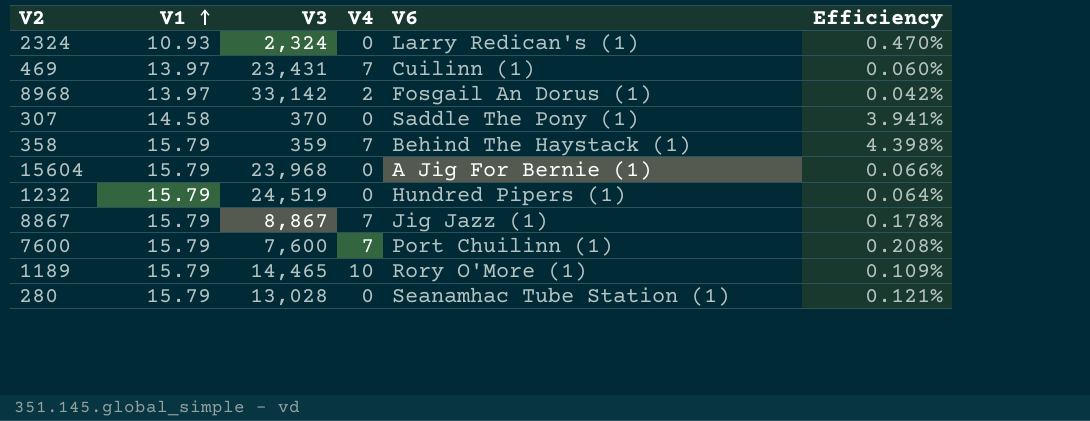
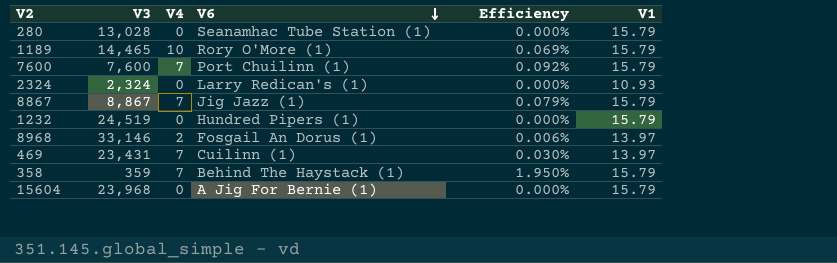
row order: V1 ascending -> V6 descending
column Efficiency | formula: [V1] / [V3] -> [V4] / [V3]
column V1 | position: 2 -> 6
row 307: 14.58 | 370 | 0 | Saddle The Pony (1) | 3.941% -> none
8968 | V3: 33,142 -> 33,146

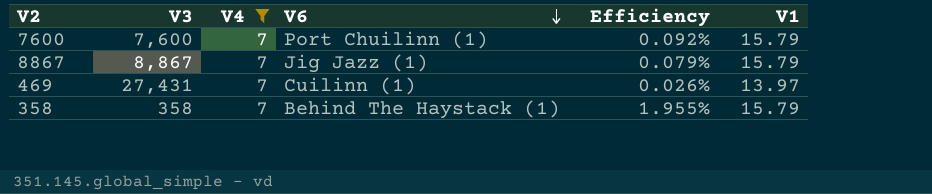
filter: none -> V4 = 7
469 | V3: 23,431 -> 27,431
469 | Efficiency: 0.030% -> 0.026%
358 | V3: 359 -> 358
358 | Efficiency: 1.950% -> 1.955%

